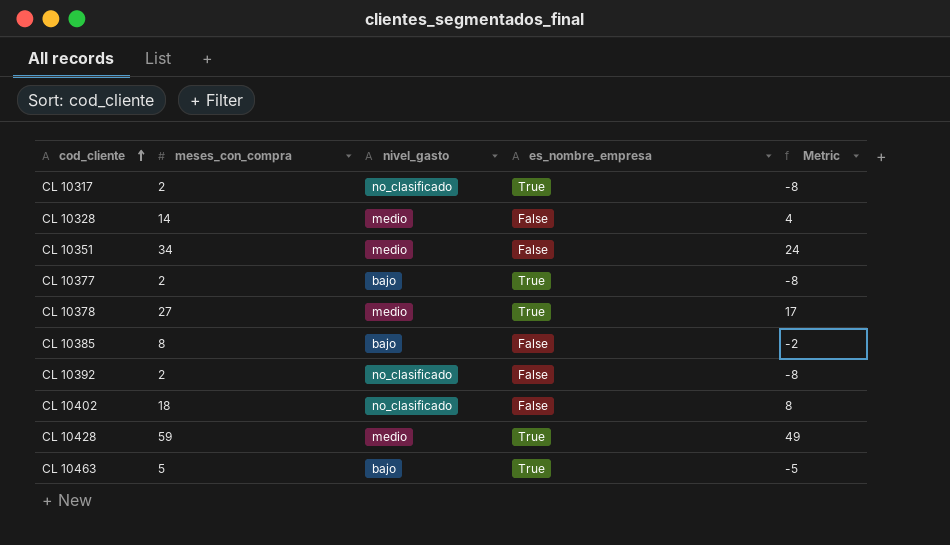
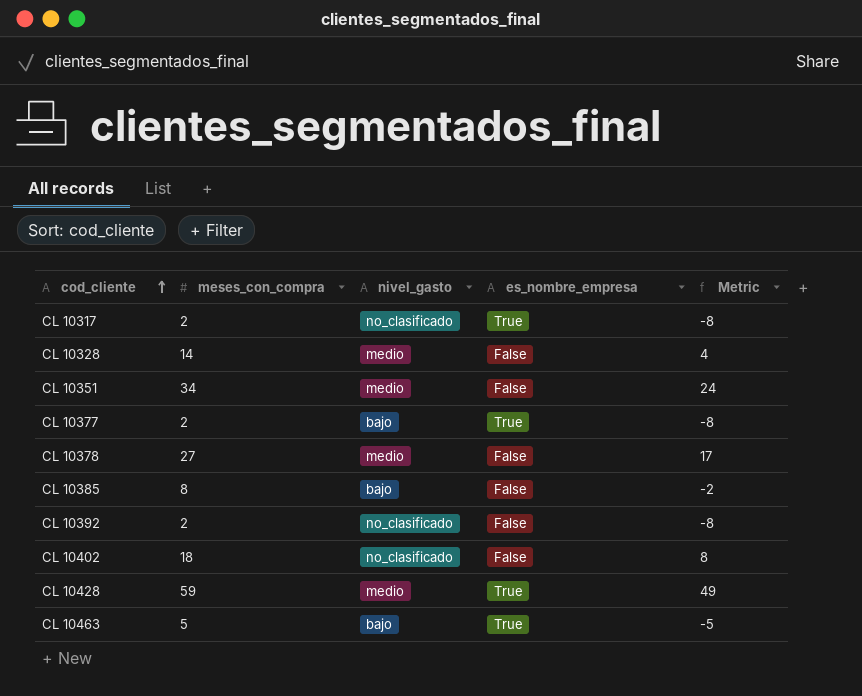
CL 10378 | es_nombre_empresa: True -> False

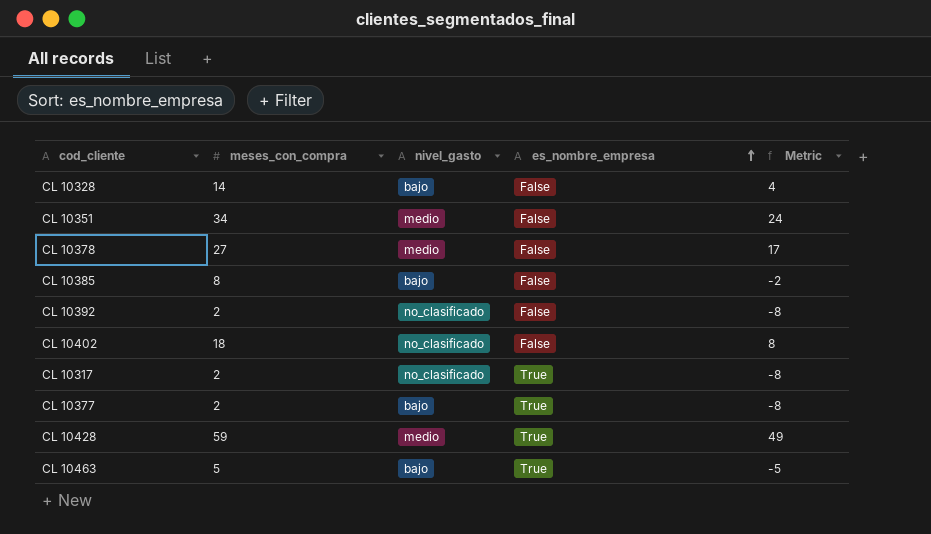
row order: cod_cliente ascending -> es_nombre_empresa ascending
CL 10328 | nivel_gasto: medio -> bajo

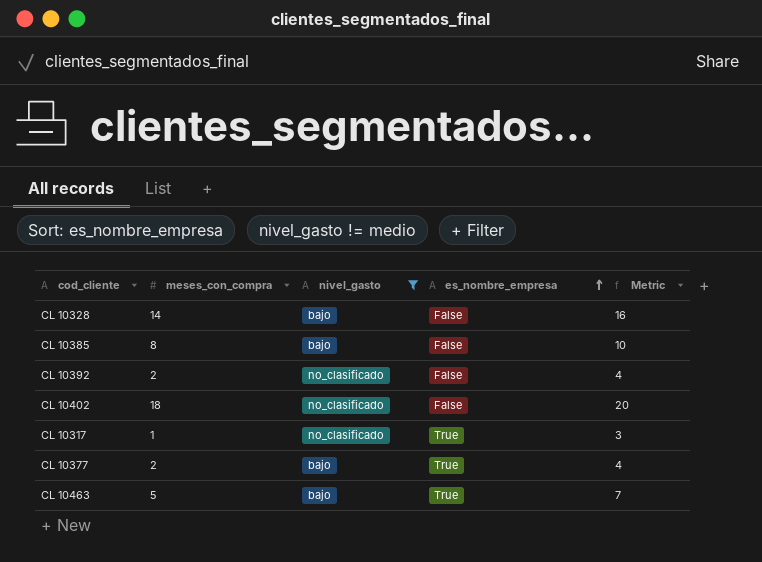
filter: none -> nivel_gasto != medio
column Metric | formula: [meses_con_compra] - 10 -> [meses_con_compra] + 2
CL 10317 | meses_con_compra: 2 -> 1

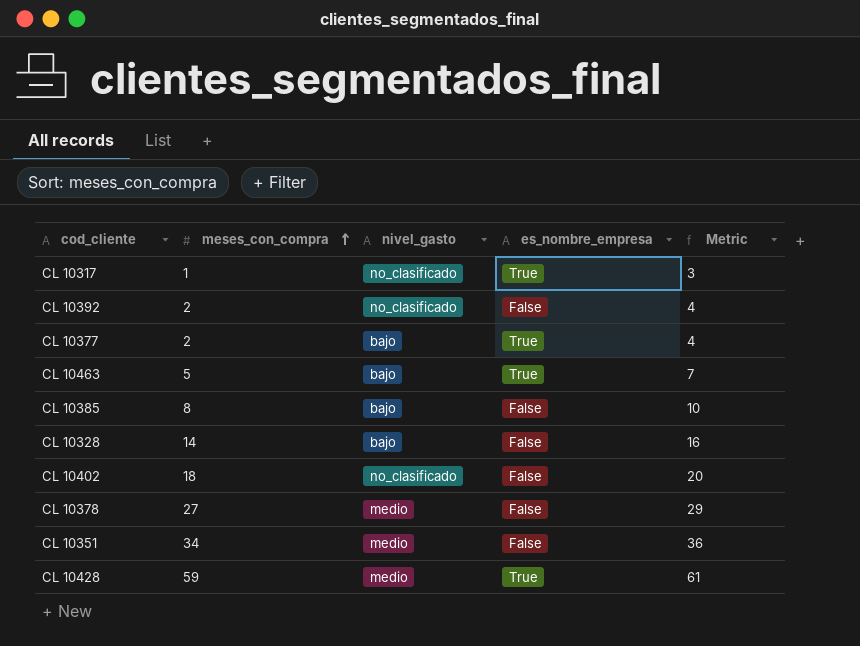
filter: nivel_gasto != medio -> none
row order: es_nombre_empresa ascending -> meses_con_compra ascending

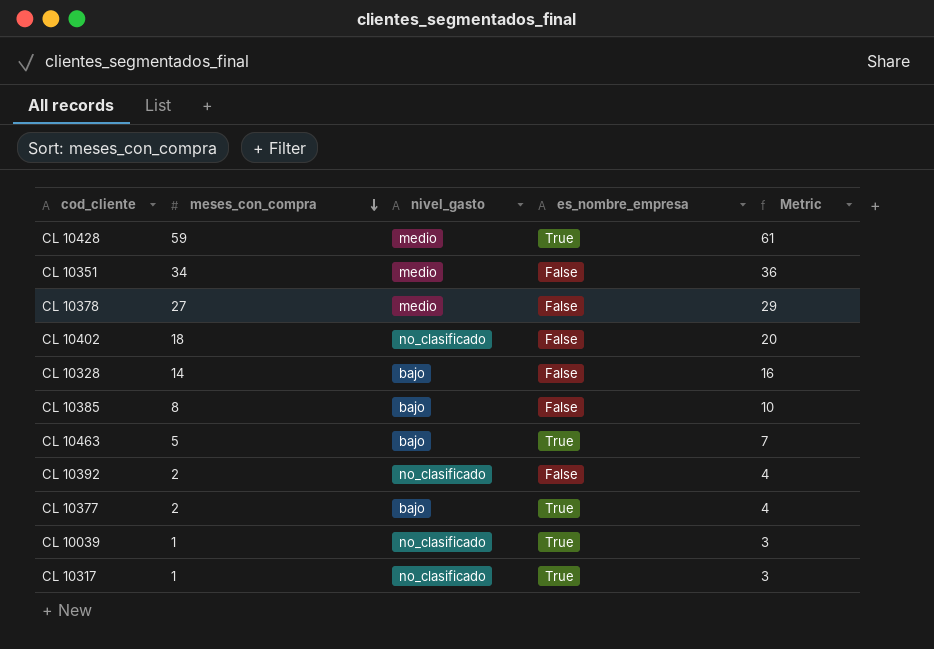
row order: meses_con_compra ascending -> meses_con_compra descending
row CL 10039: none -> 1 | no_clasificado | True | 3

